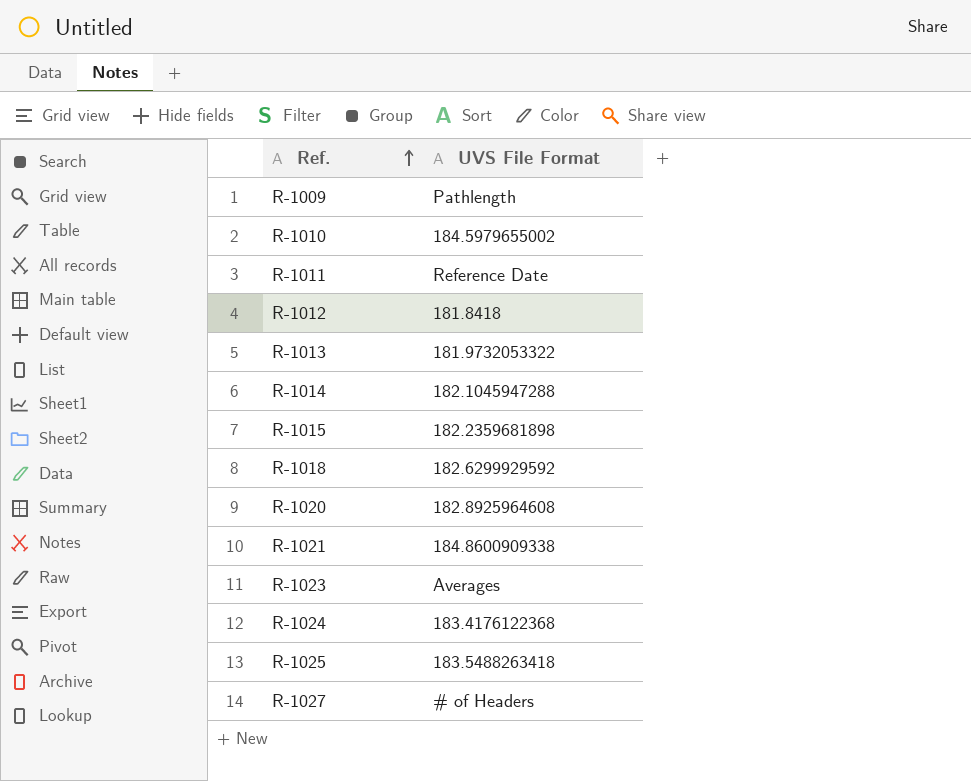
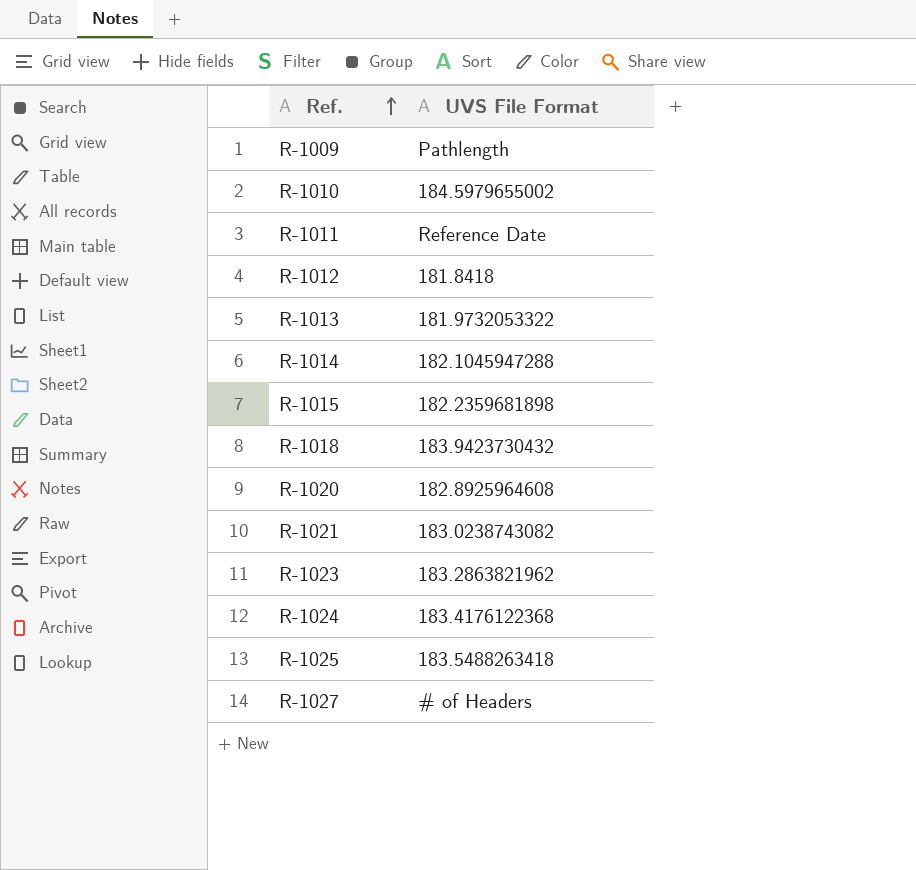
R-1018 | UVS File Format: 182.6299929592 -> 183.9423730432
R-1021 | UVS File Format: 184.8600909338 -> 183.0238743082
R-1023 | UVS File Format: Averages -> 183.2863821962

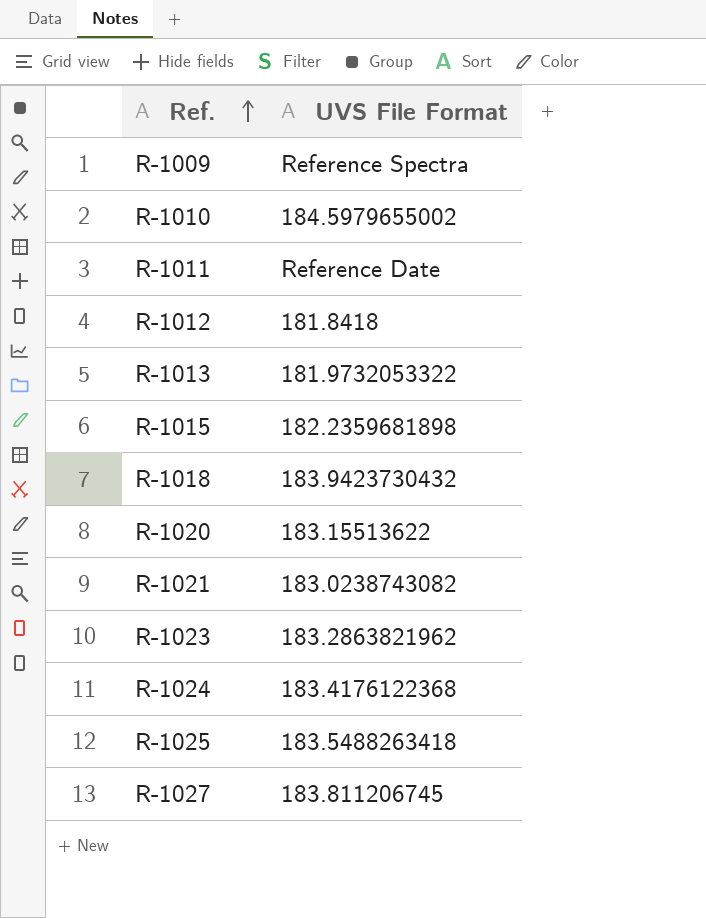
row R-1014: 182.1045947288 -> none
R-1009 | UVS File Format: Pathlength -> Reference Spectra
R-1020 | UVS File Format: 182.8925964608 -> 183.15513622
R-1027 | UVS File Format: # of Headers -> 183.811206745

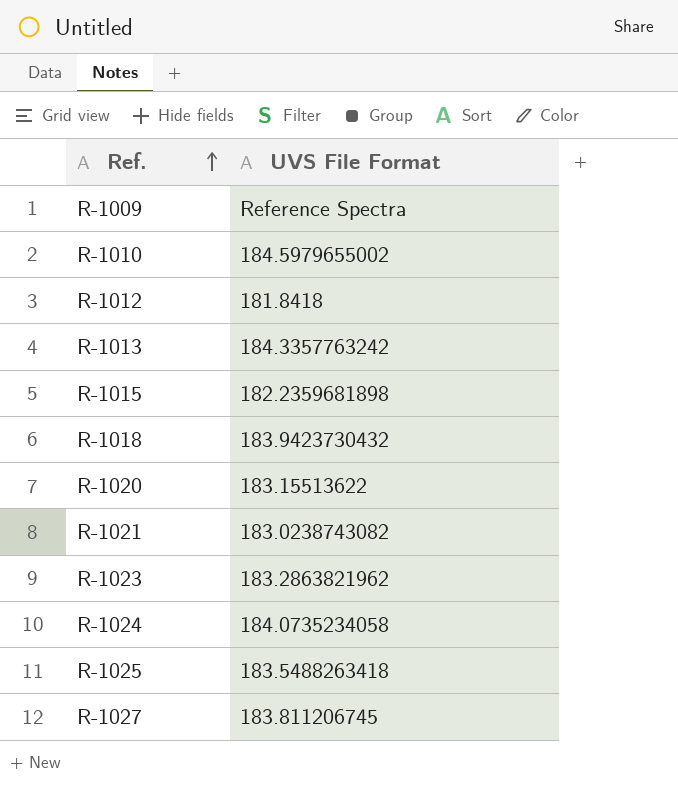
row R-1011: Reference Date -> none
R-1013 | UVS File Format: 181.9732053322 -> 184.3357763242
R-1024 | UVS File Format: 183.4176122368 -> 184.0735234058

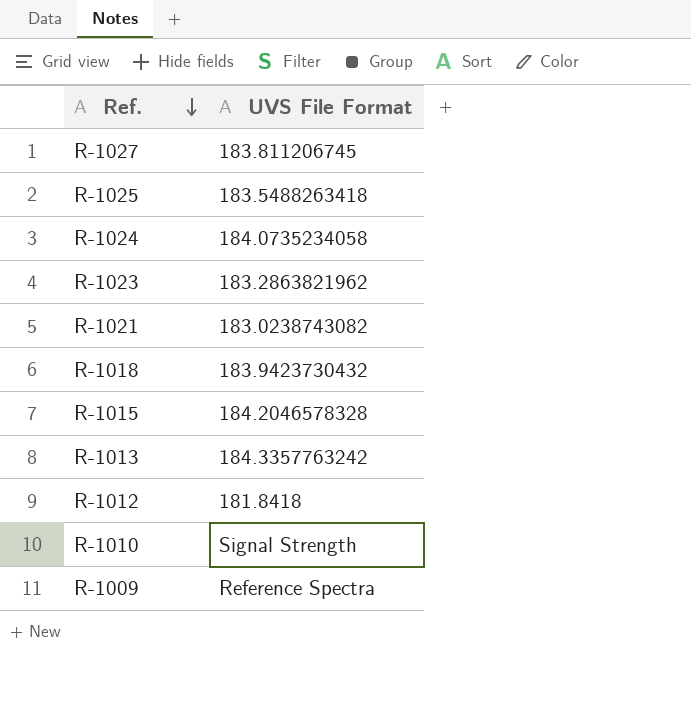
row order: Ref. ascending -> Ref. descending
row R-1020: 183.15513622 -> none
R-1015 | UVS File Format: 182.2359681898 -> 184.2046578328
R-1010 | UVS File Format: 184.5979655002 -> Signal Strength

